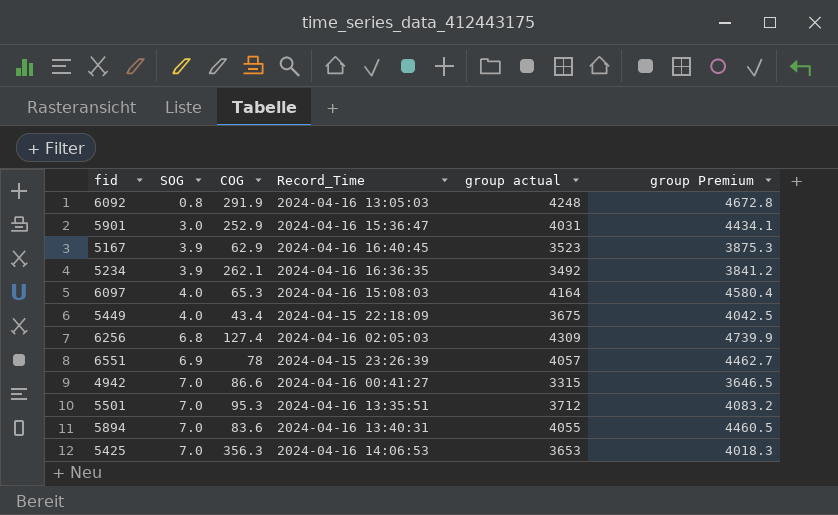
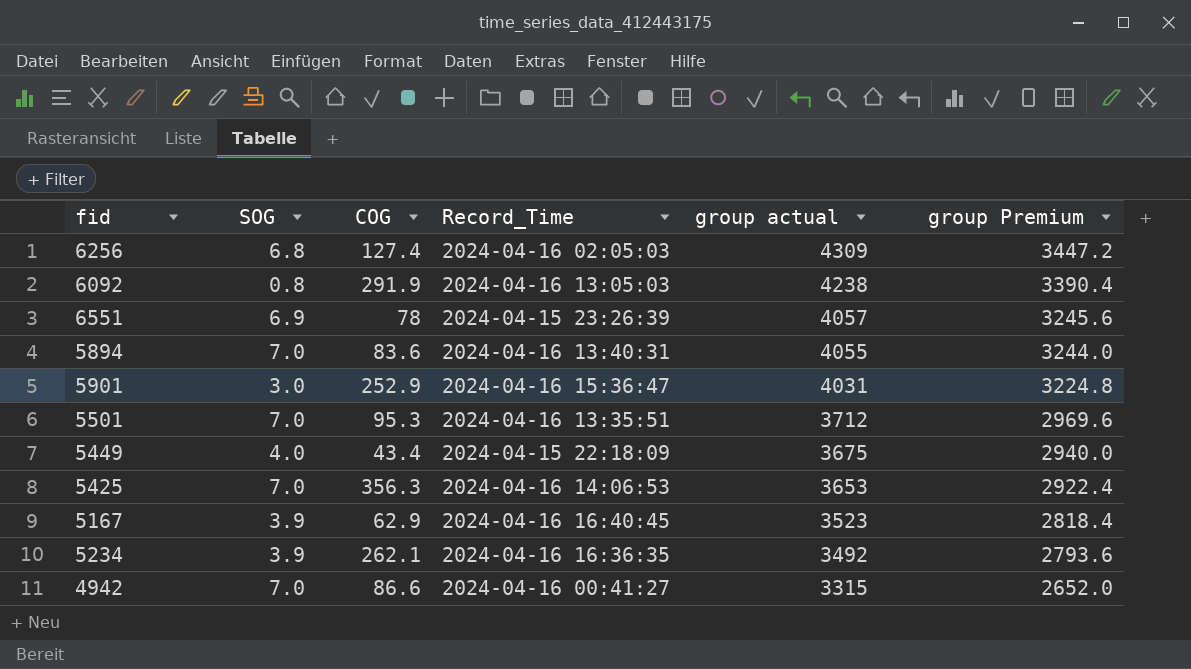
row order: SOG ascending -> group actual descending
column group Premium | formula: [group actual] * 1.1 -> [group actual] * 0.8
row 6097: 4.0 | 65.3 | 2024-04-16 15:08:03 | 4164 | 4580.4 -> none
6092 | group actual: 4248 -> 4238

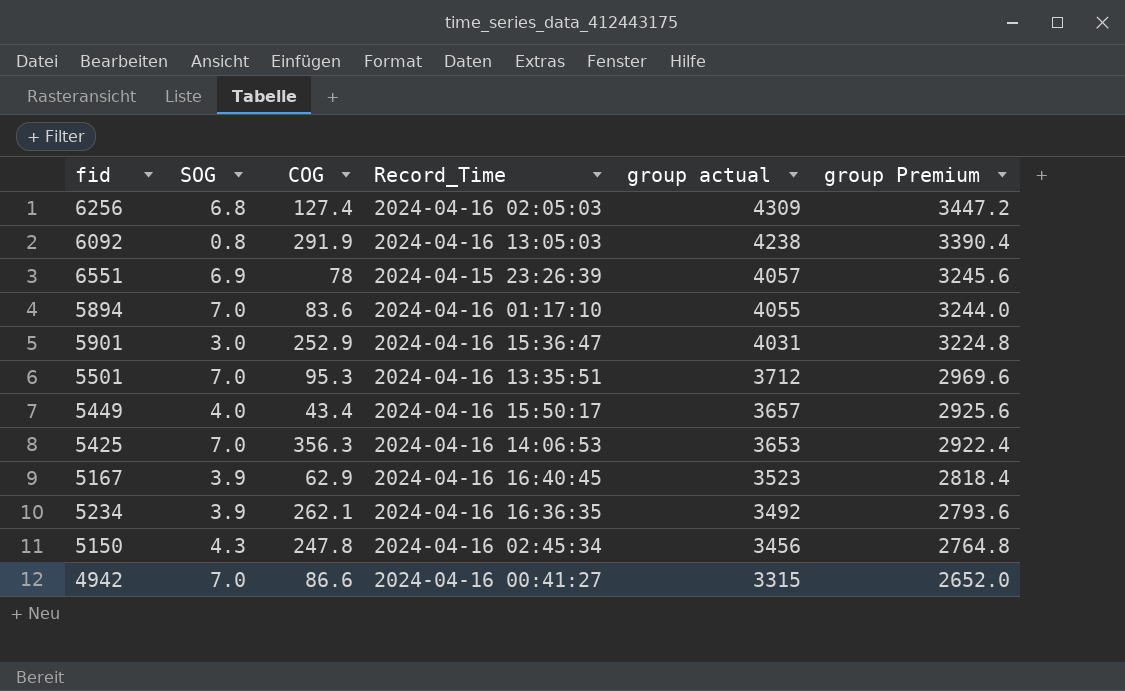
5894 | Record_Time: 2024-04-16 13:40:31 -> 2024-04-16 01:17:10
5449 | Record_Time: 2024-04-15 22:18:09 -> 2024-04-16 15:50:17
5449 | group actual: 3675 -> 3657
5449 | group Premium: 2940.0 -> 2925.6
row 5150: none -> 4.3 | 247.8 | 2024-04-16 02:45:34 | 3456 | 2764.8

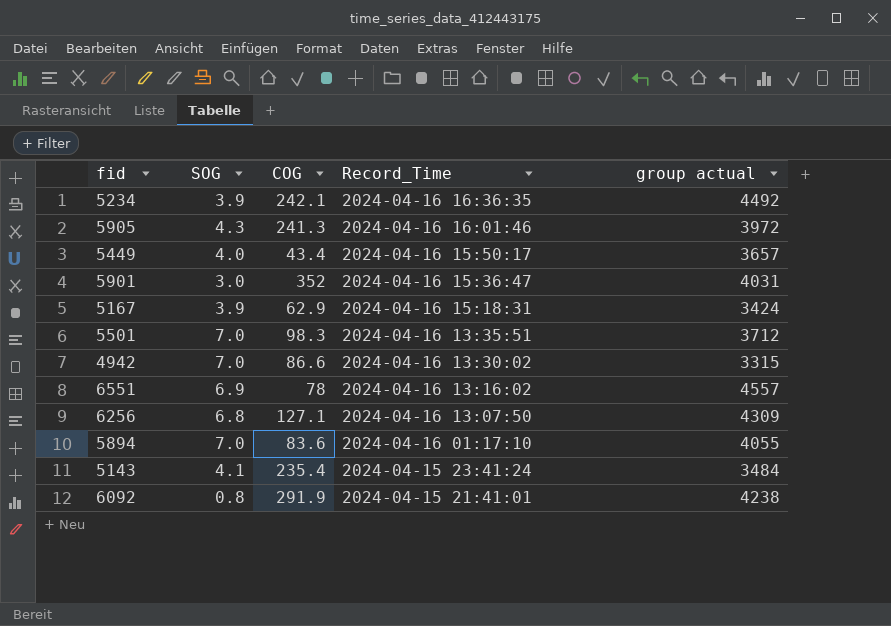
row order: group actual descending -> Record_Time descending
column group Premium | formula: [group actual] * 0.8 -> none
row 5425: 7.0 | 356.3 | 2024-04-16 14:06:53 | 3653 | 2922.4 -> none
row 5150: 4.3 | 247.8 | 2024-04-16 02:45:34 | 3456 | 2764.8 -> none
5234 | COG: 262.1 -> 242.1
5234 | group actual: 3492 -> 4492
row 5905: none -> 4.3 | 241.3 | 2024-04-16 16:01:46 | 3972
5901 | COG: 252.9 -> 352
5167 | Record_Time: 2024-04-16 16:40:45 -> 2024-04-16 15:18:31
5167 | group actual: 3523 -> 3424
5501 | COG: 95.3 -> 98.3
4942 | Record_Time: 2024-04-16 00:41:27 -> 2024-04-16 13:30:02
6551 | Record_Time: 2024-04-15 23:26:39 -> 2024-04-16 13:16:02
6551 | group actual: 4057 -> 4557
6256 | COG: 127.4 -> 127.1
6256 | Record_Time: 2024-04-16 02:05:03 -> 2024-04-16 13:07:50
row 5143: none -> 4.1 | 235.4 | 2024-04-15 23:41:24 | 3484
6092 | Record_Time: 2024-04-16 13:05:03 -> 2024-04-15 21:41:01

